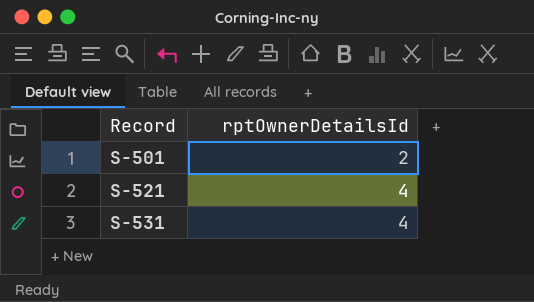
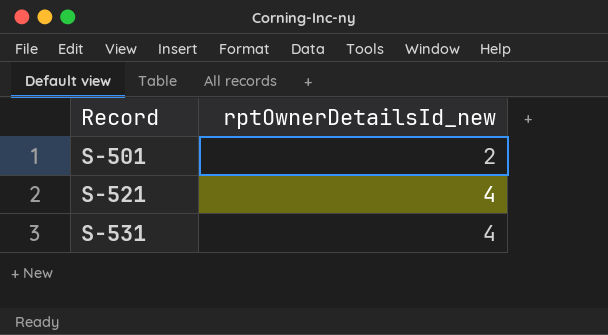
column name: rptOwnerDetailsId -> rptOwnerDetailsId_new

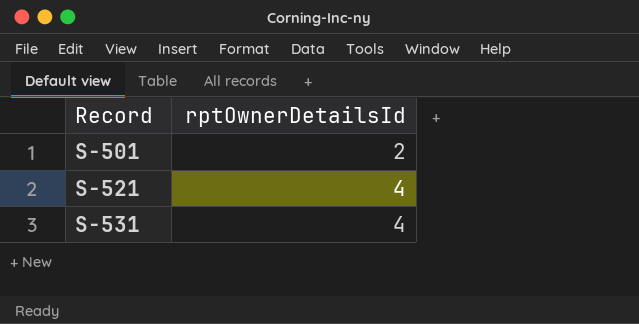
column name: rptOwnerDetailsId_new -> rptOwnerDetailsId

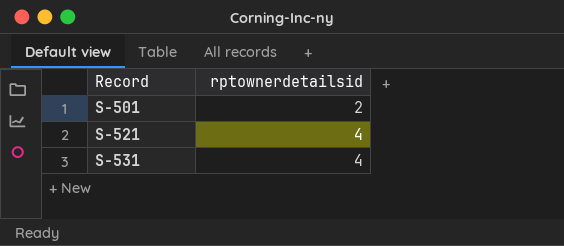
column name: rptOwnerDetailsId -> rptownerdetailsid

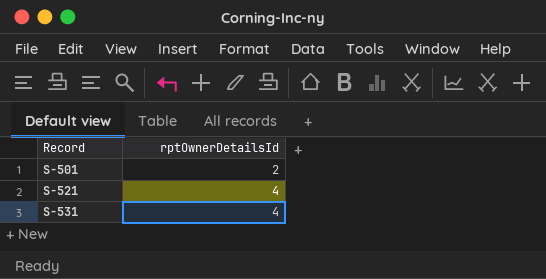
column name: rptownerdetailsid -> rptOwnerDetailsId

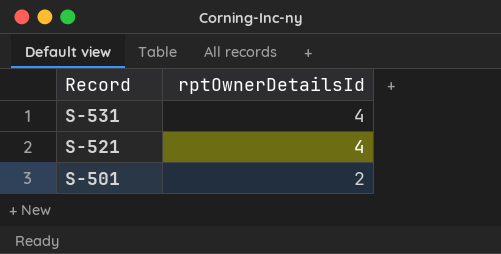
row order: Record ascending -> Record descending

